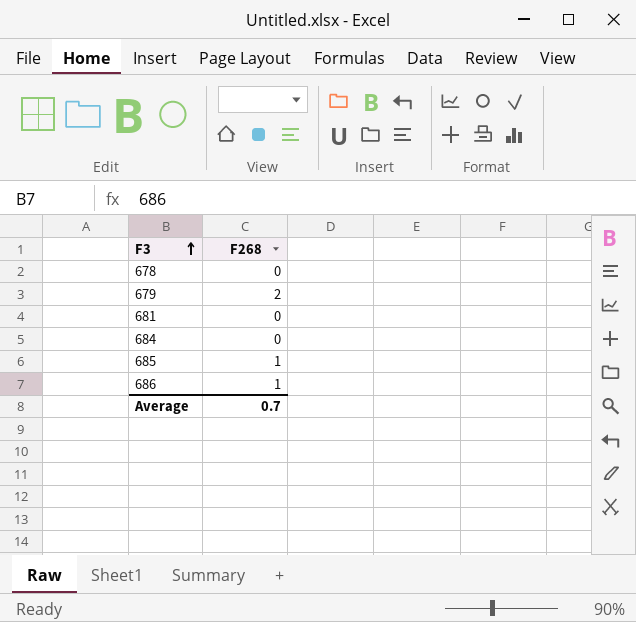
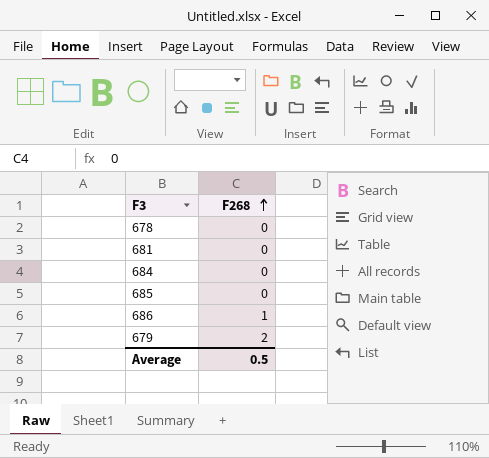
row order: F3 ascending -> F268 ascending
685 | F268: 1 -> 0
Average | F268: 0.7 -> 0.5

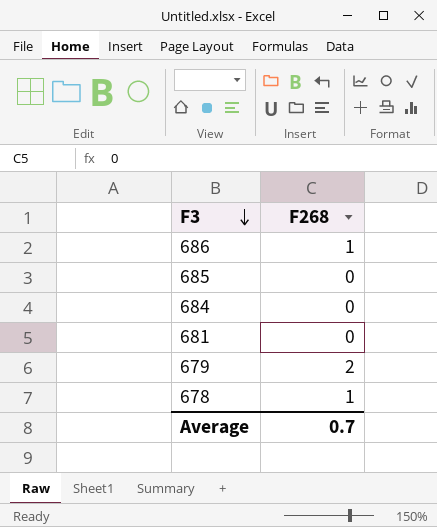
row order: F268 ascending -> F3 descending
678 | F268: 0 -> 1
Average | F268: 0.5 -> 0.7

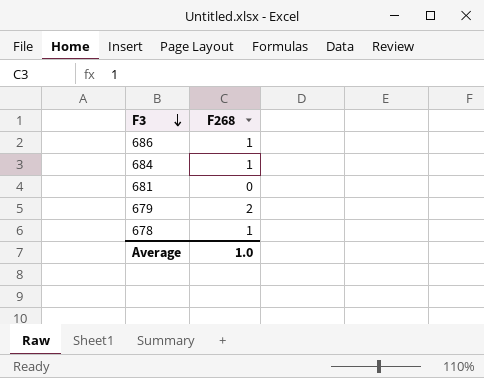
row 685: 0 -> none
684 | F268: 0 -> 1
Average | F268: 0.7 -> 1.0

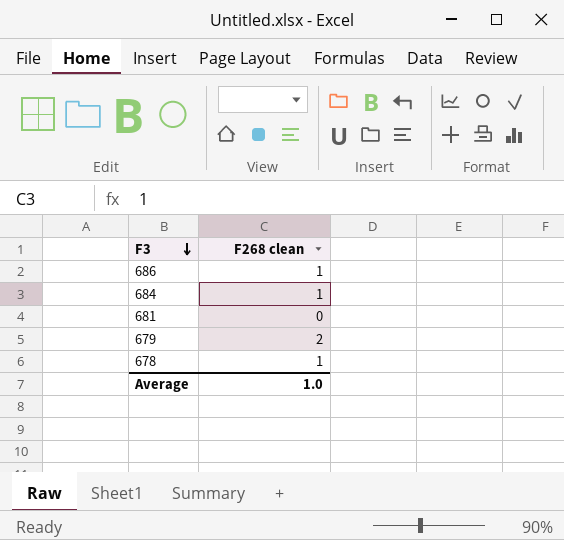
column name: F268 -> F268 clean

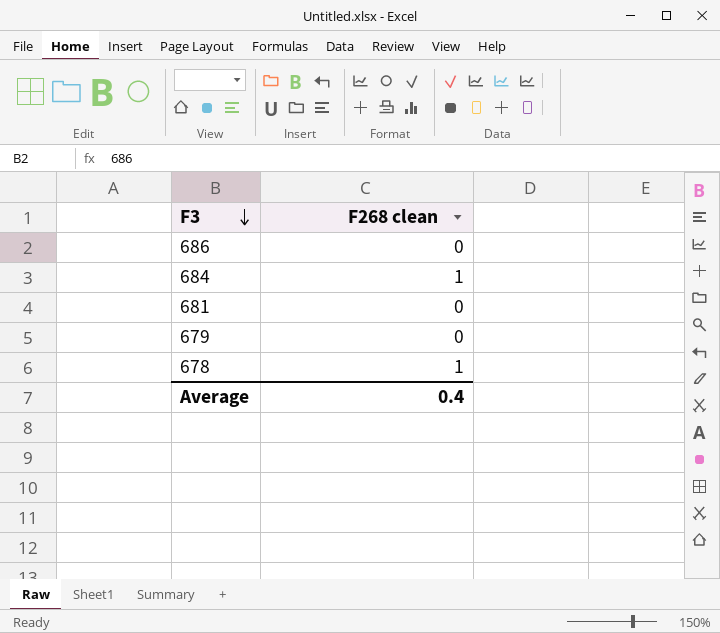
686 | F268 clean: 1 -> 0
679 | F268 clean: 2 -> 0
Average | F268 clean: 1.0 -> 0.4

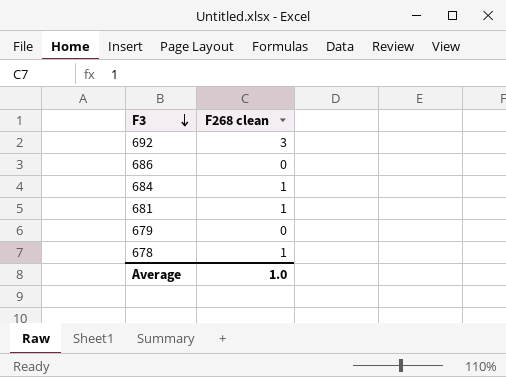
row 692: none -> 3
681 | F268 clean: 0 -> 1
Average | F268 clean: 0.4 -> 1.0

